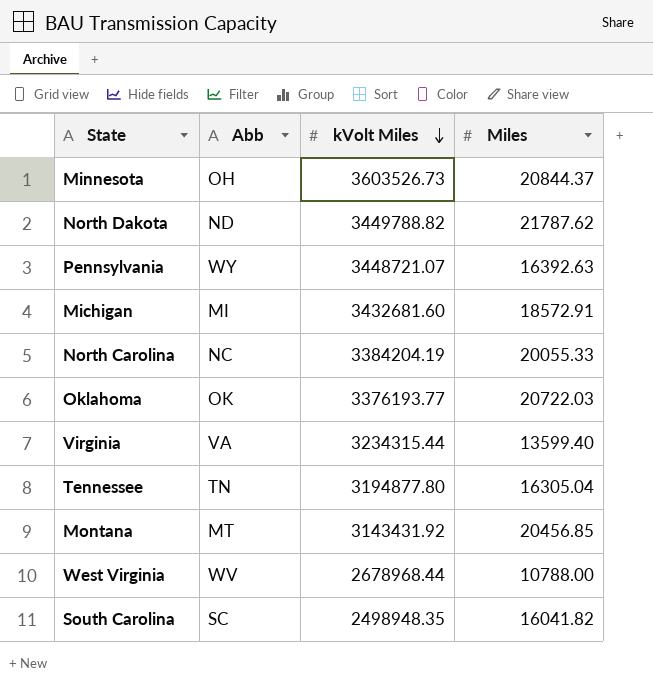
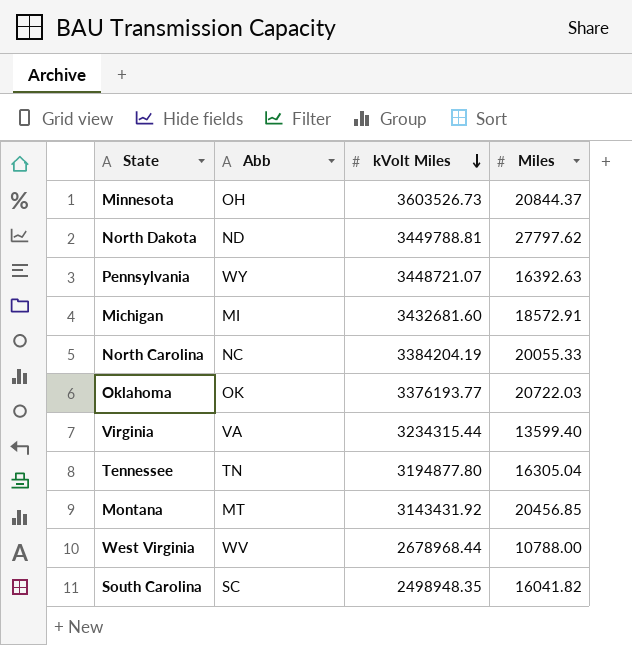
North Dakota | kVolt Miles: 3449788.82 -> 3449788.81
North Dakota | Miles: 21787.62 -> 27797.62

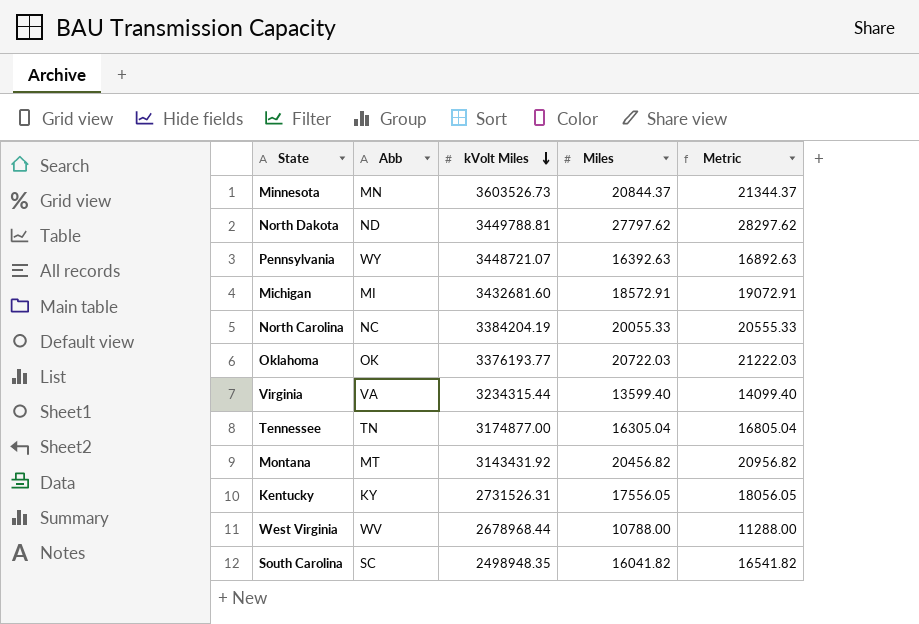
column Metric | formula: none -> [Miles] + 500
Minnesota | Abb: OH -> MN
Tennessee | kVolt Miles: 3194877.80 -> 3174877.00
Montana | Miles: 20456.85 -> 20456.82
row Kentucky: none -> KY | 2731526.31 | 17556.05 | 18056.05

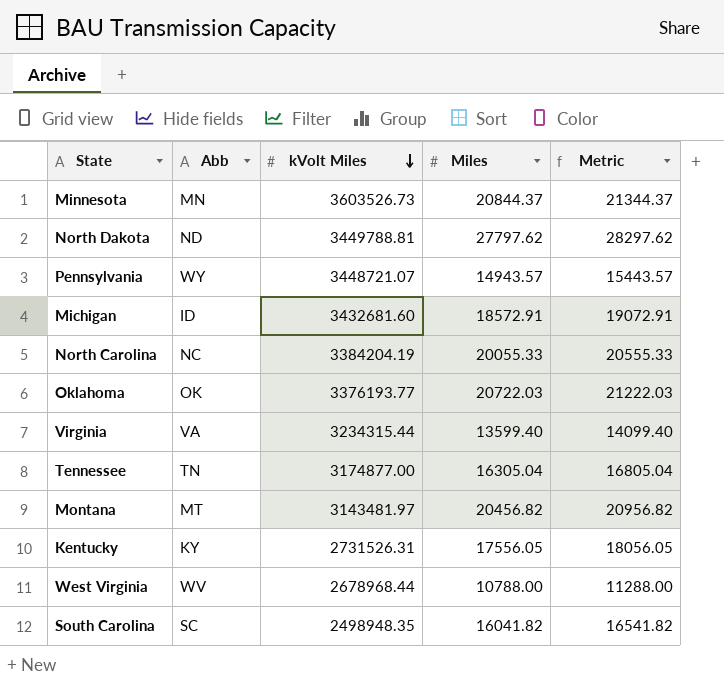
Pennsylvania | Miles: 16392.63 -> 14943.57
Pennsylvania | Metric: 16892.63 -> 15443.57
Michigan | Abb: MI -> ID
Montana | kVolt Miles: 3143431.92 -> 3143481.97

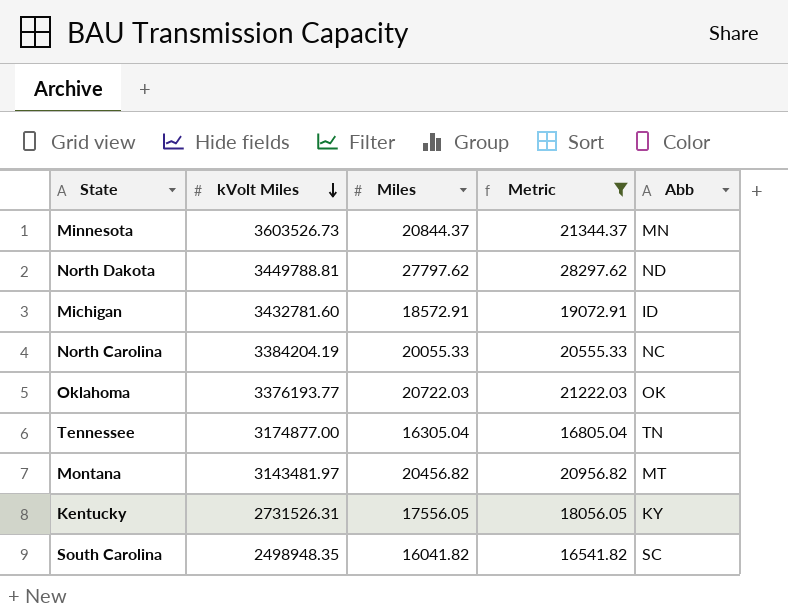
filter: none -> Metric >= 16541.82
column Abb | position: 2 -> 5
Michigan | kVolt Miles: 3432681.60 -> 3432781.60

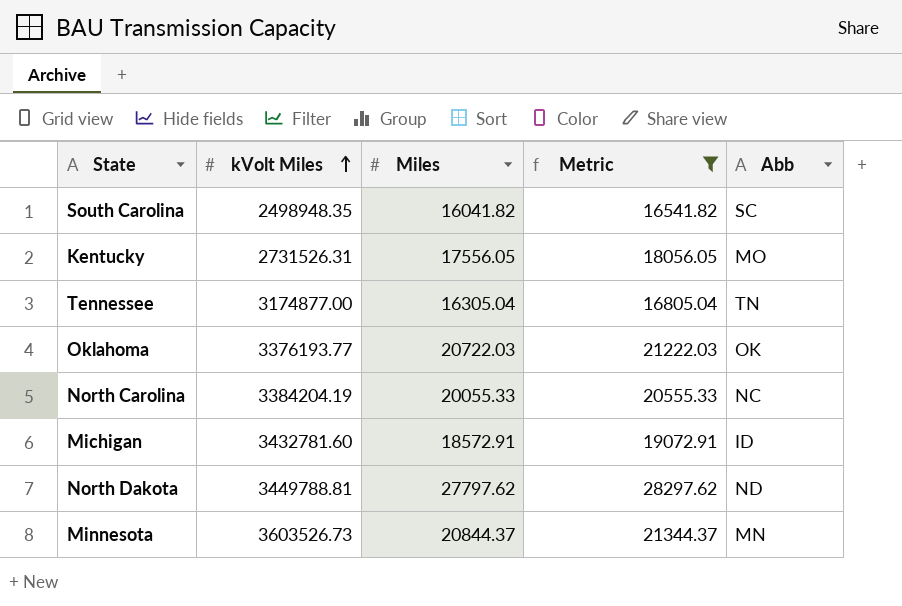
row order: kVolt Miles descending -> kVolt Miles ascending
row Montana: 3143481.97 | 20456.82 | 20956.82 | MT -> none
Kentucky | Abb: KY -> MO

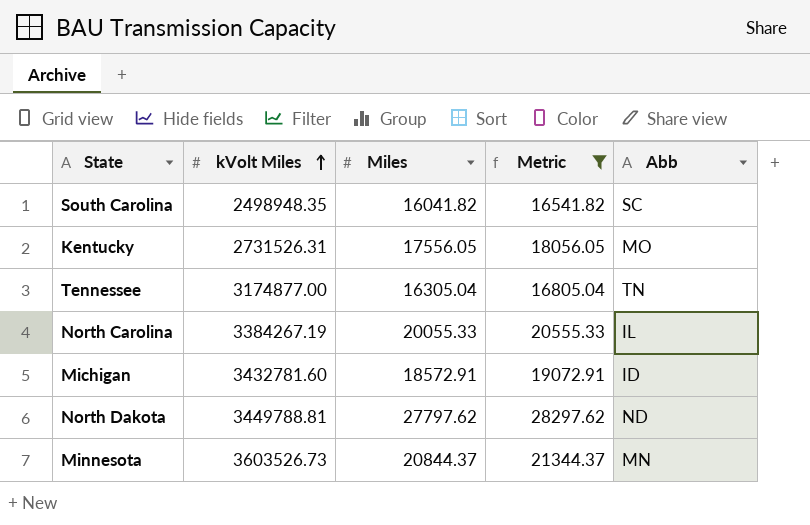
row Oklahoma: 3376193.77 | 20722.03 | 21222.03 | OK -> none
North Carolina | kVolt Miles: 3384204.19 -> 3384267.19
North Carolina | Abb: NC -> IL

